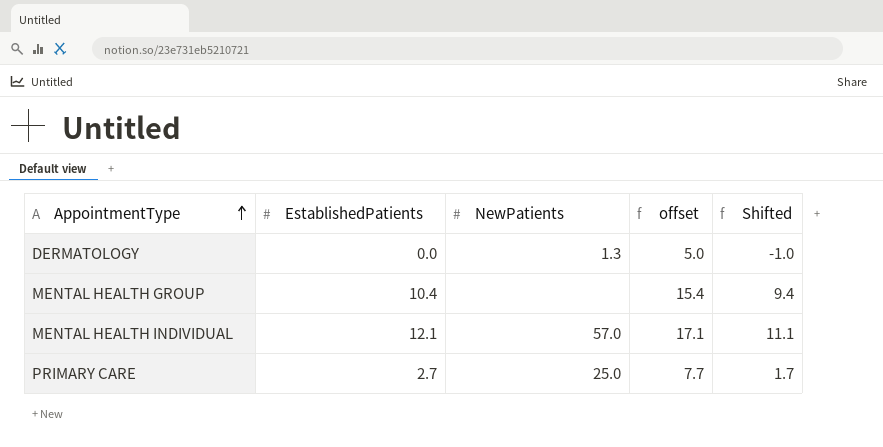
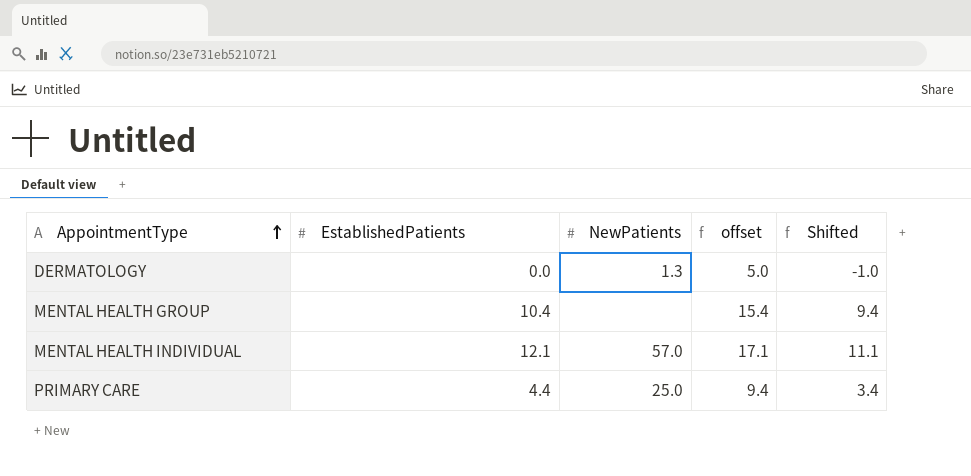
PRIMARY CARE | EstablishedPatients: 2.7 -> 4.4
PRIMARY CARE | offset: 7.7 -> 9.4
PRIMARY CARE | Shifted: 1.7 -> 3.4

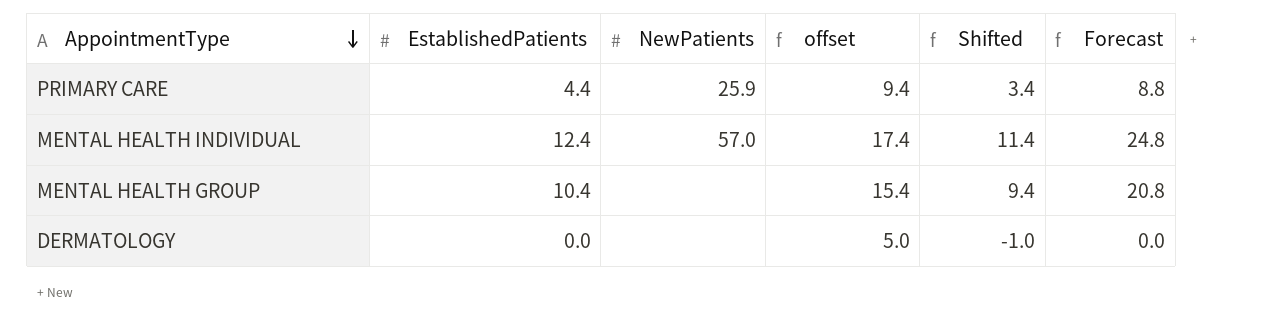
row order: AppointmentType ascending -> AppointmentType descending
column Forecast | formula: none -> [EstablishedPatients] * 2
PRIMARY CARE | NewPatients: 25.0 -> 25.9
MENTAL HEALTH INDIVIDUAL | EstablishedPatients: 12.1 -> 12.4
MENTAL HEALTH INDIVIDUAL | offset: 17.1 -> 17.4
MENTAL HEALTH INDIVIDUAL | Shifted: 11.1 -> 11.4
DERMATOLOGY | NewPatients: 1.3 -> none

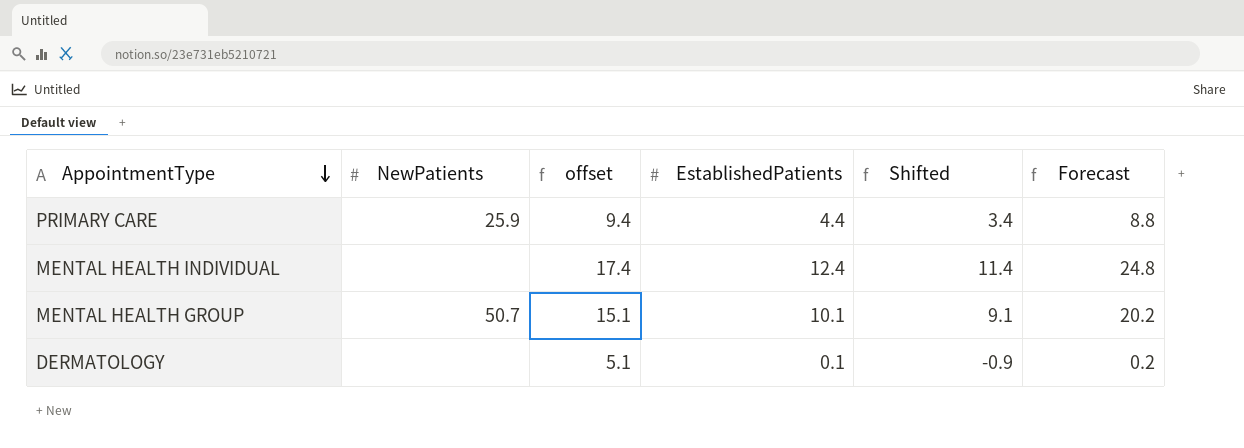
column EstablishedPatients | position: 2 -> 4
MENTAL HEALTH INDIVIDUAL | NewPatients: 57.0 -> none
MENTAL HEALTH GROUP | NewPatients: none -> 50.7
MENTAL HEALTH GROUP | offset: 15.4 -> 15.1
MENTAL HEALTH GROUP | EstablishedPatients: 10.4 -> 10.1
MENTAL HEALTH GROUP | Shifted: 9.4 -> 9.1
MENTAL HEALTH GROUP | Forecast: 20.8 -> 20.2
DERMATOLOGY | offset: 5.0 -> 5.1
DERMATOLOGY | EstablishedPatients: 0.0 -> 0.1
DERMATOLOGY | Shifted: -1.0 -> -0.9
DERMATOLOGY | Forecast: 0.0 -> 0.2

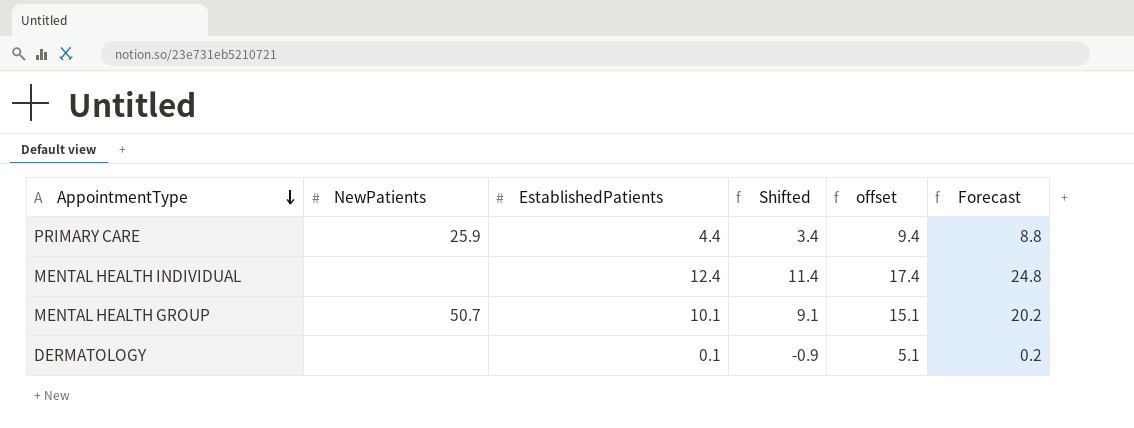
column offset | position: 3 -> 5

